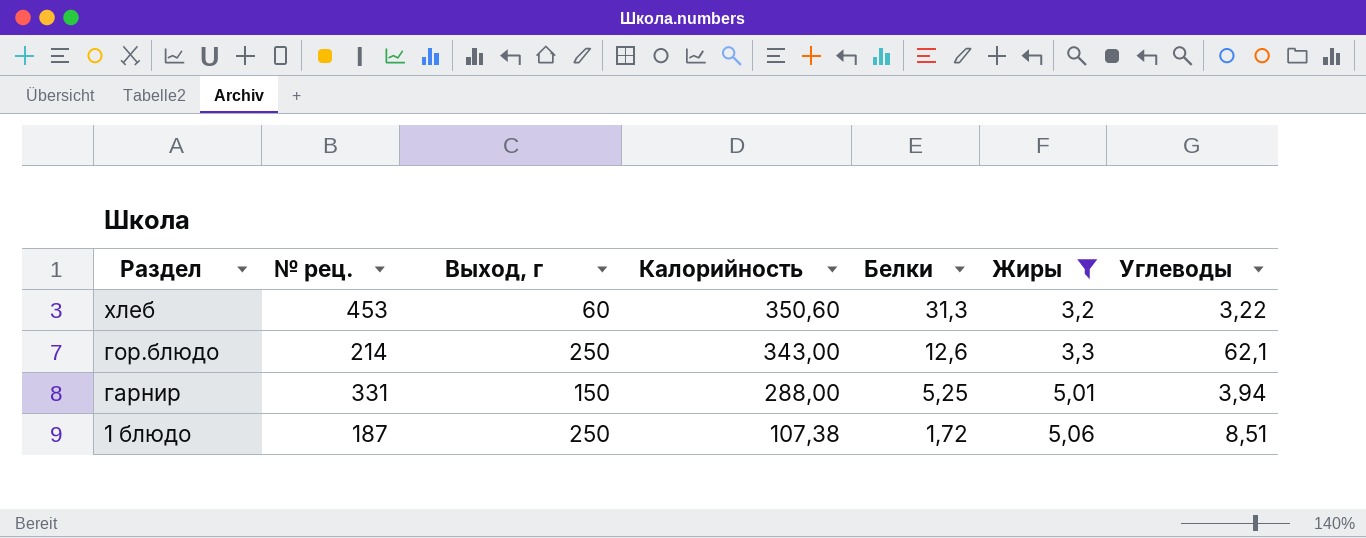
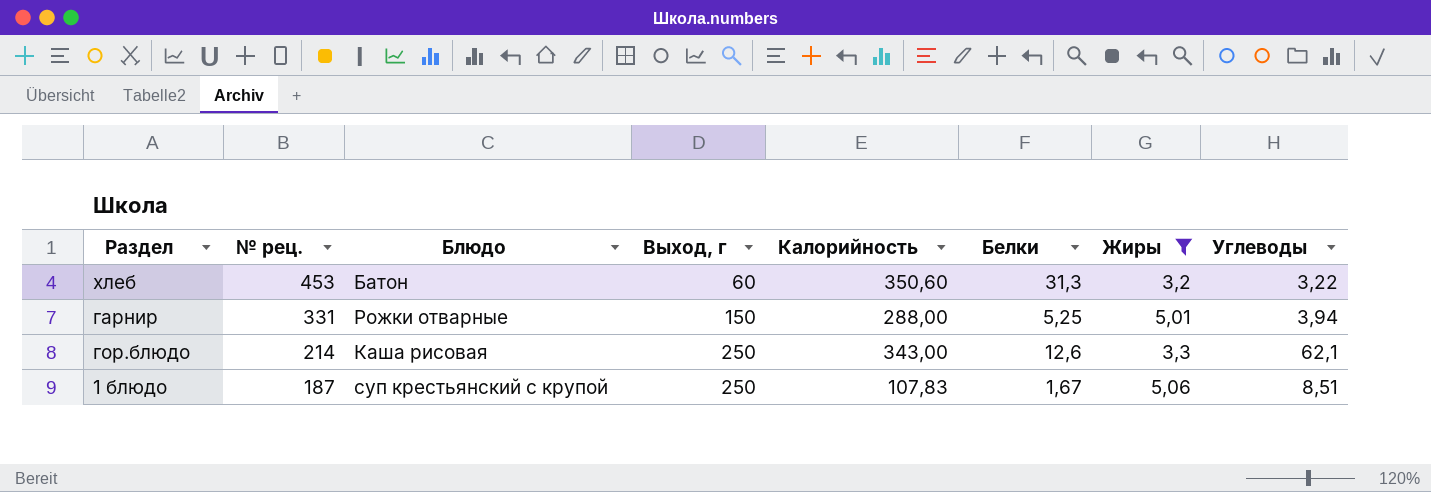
row order: Раздел descending -> № рец. descending
column Блюдо | position: none -> 3
1 блюдо | Калорийность: 107,38 -> 107,83
1 блюдо | Белки: 1,72 -> 1,67

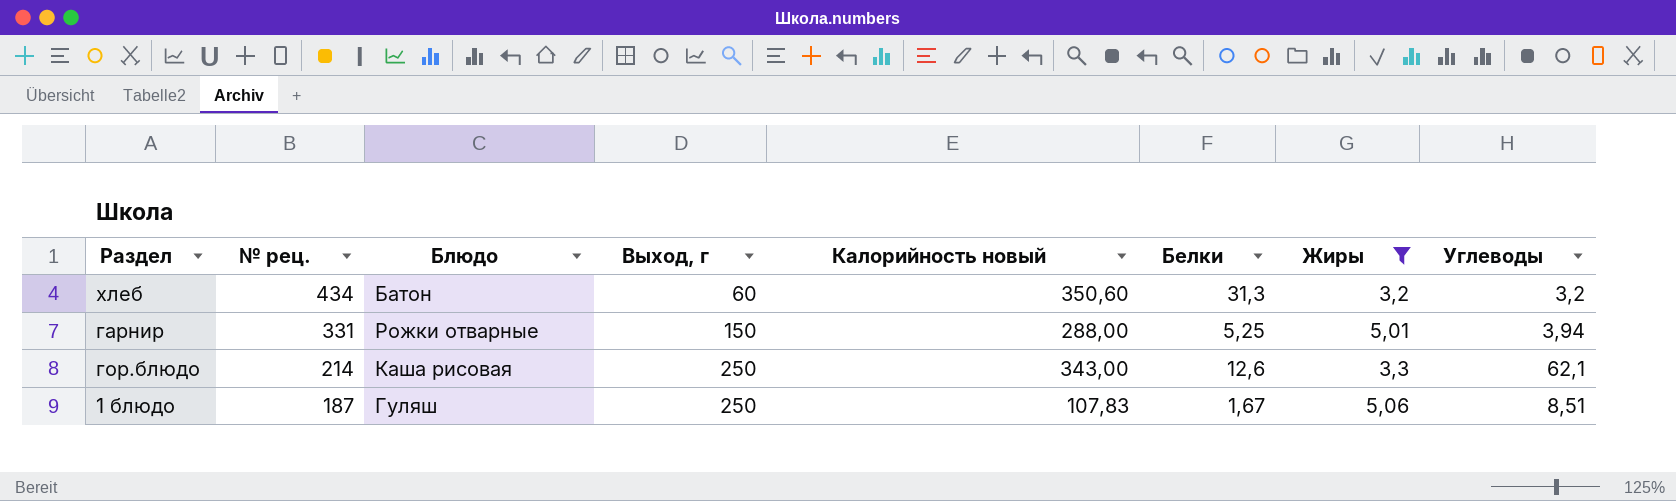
column name: Калорийность -> Калорийность новый
хлеб | № рец.: 453 -> 434
хлеб | Углеводы: 3,22 -> 3,2
1 блюдо | Блюдо: суп крестьянский с крупой -> Гуляш

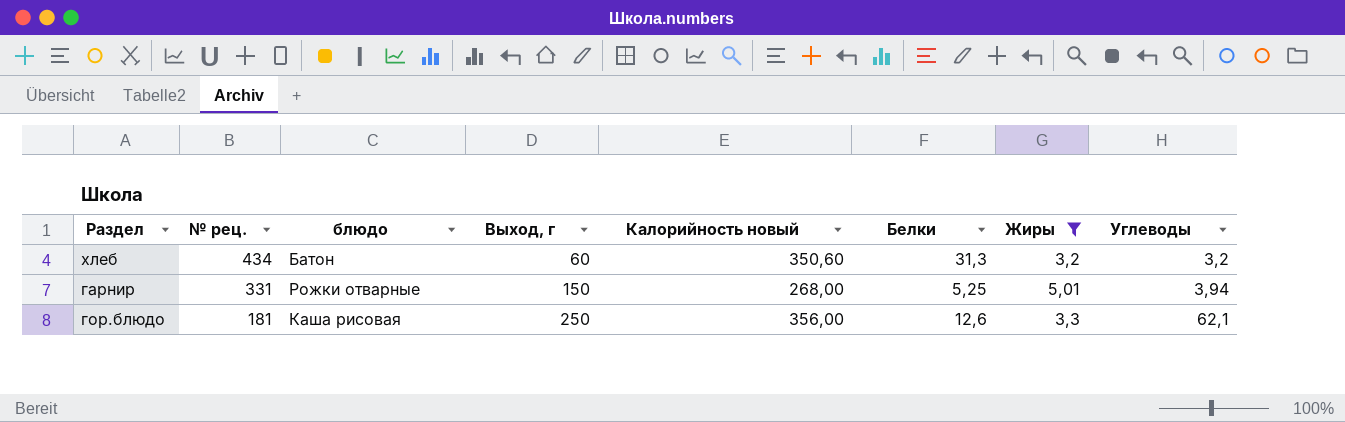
column name: Блюдо -> блюдо
row 1 блюдо: 187 | Гуляш | 250 | 107,83 | 1,67 | 5,06 | 8,51 -> none
гарнир | Калорийность новый: 288,00 -> 268,00
гор.блюдо | № рец.: 214 -> 181
гор.блюдо | Калорийность новый: 343,00 -> 356,00

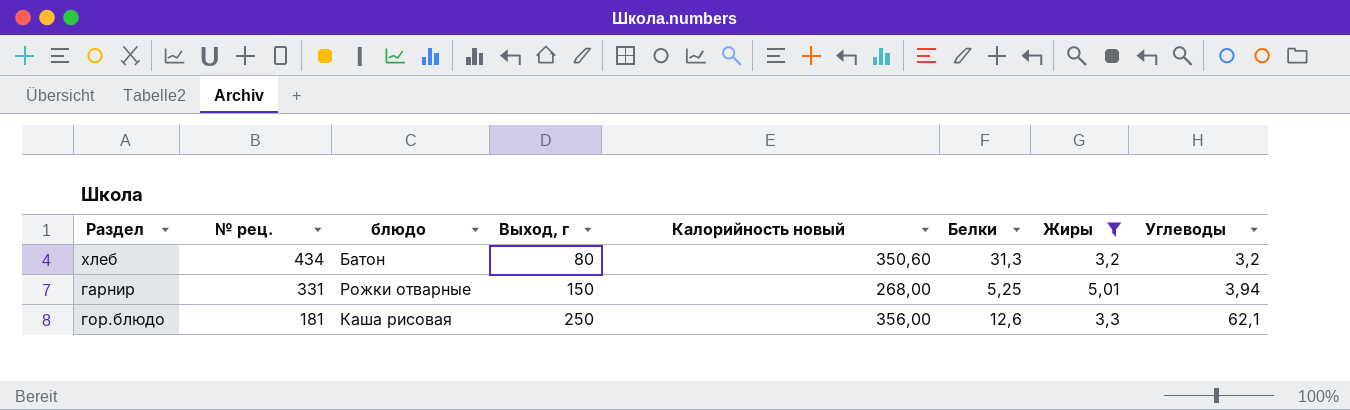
хлеб | Выход, г: 60 -> 80

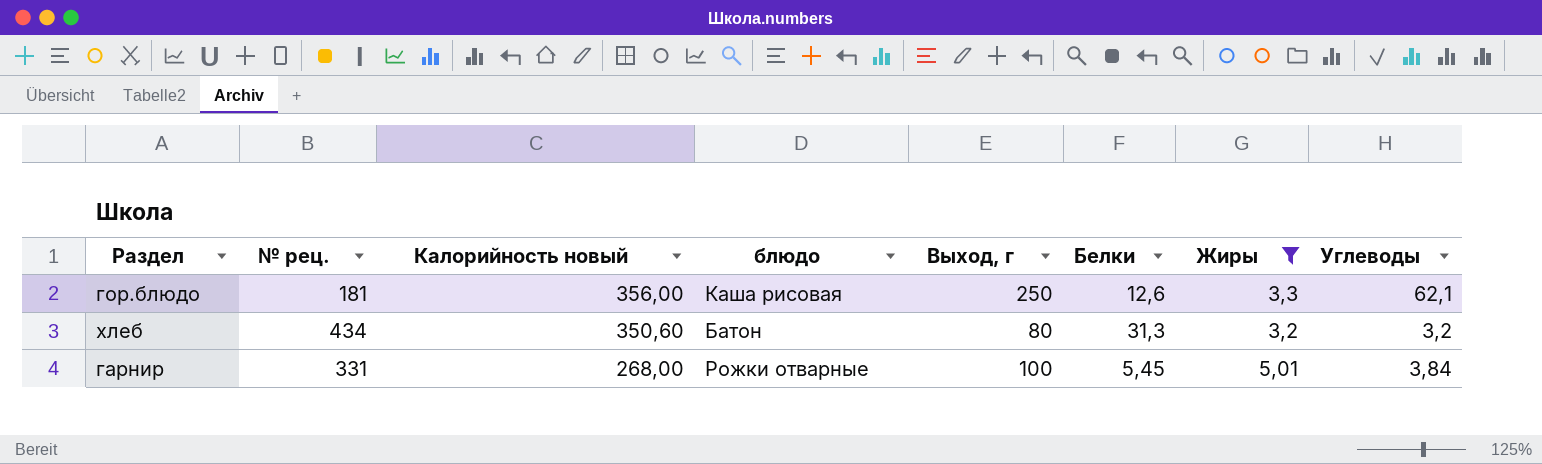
row order: № рец. descending -> Калорийность новый descending
column Калорийность новый | position: 5 -> 3
гарнир | Выход, г: 150 -> 100
гарнир | Белки: 5,25 -> 5,45
гарнир | Углеводы: 3,94 -> 3,84

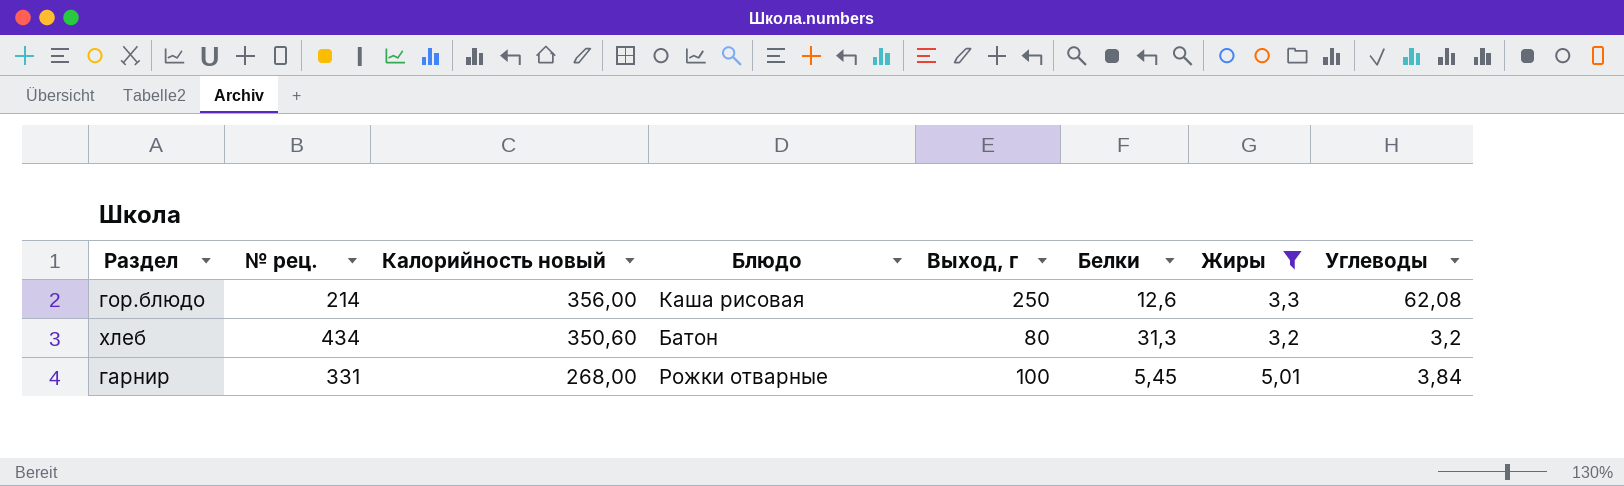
column name: блюдо -> Блюдо
гор.блюдо | № рец.: 181 -> 214
гор.блюдо | Углеводы: 62,1 -> 62,08

